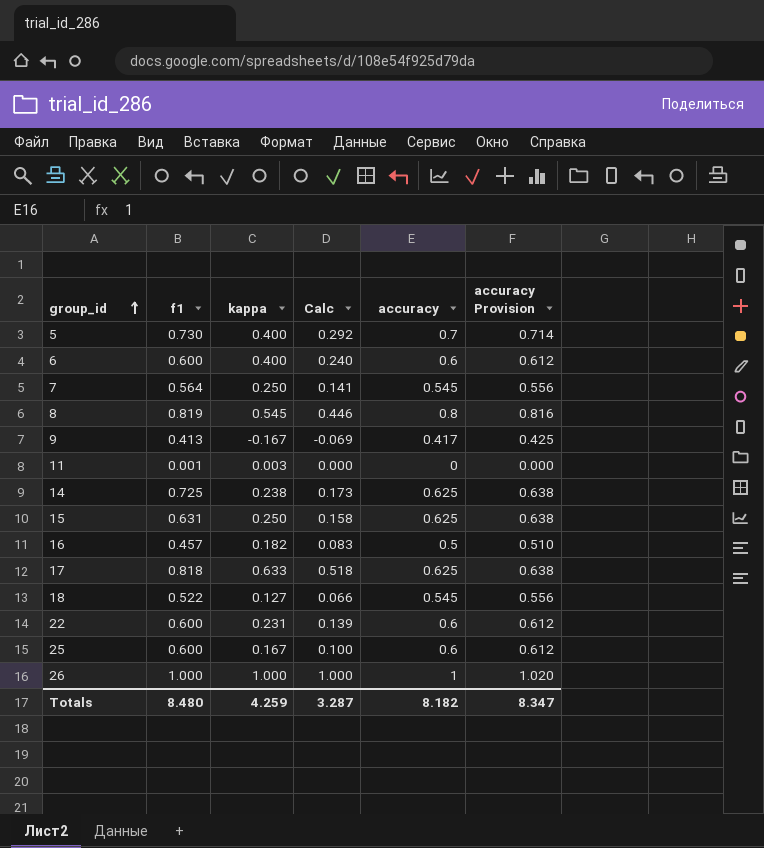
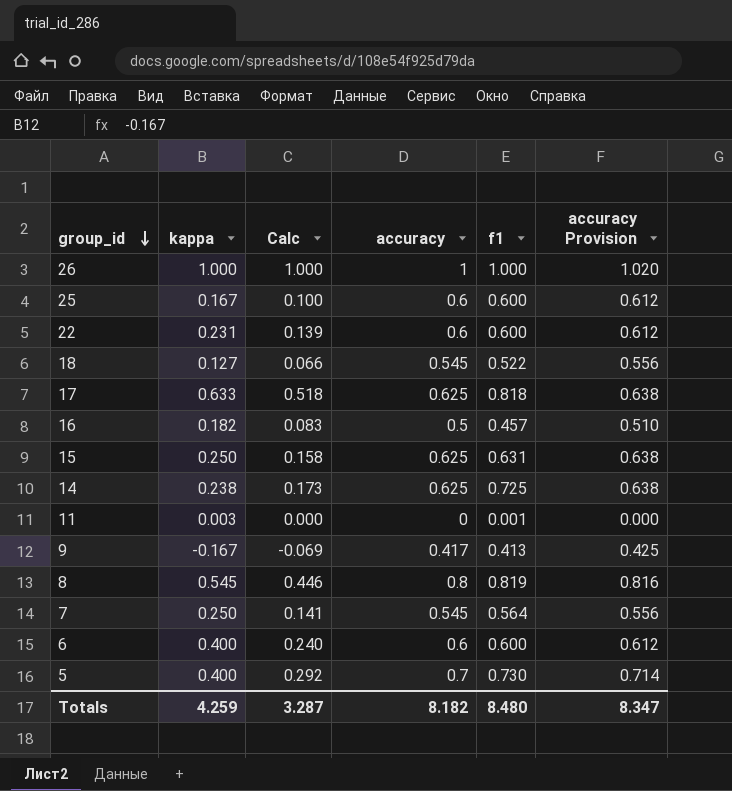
row order: group_id ascending -> group_id descending
column f1 | position: 2 -> 5

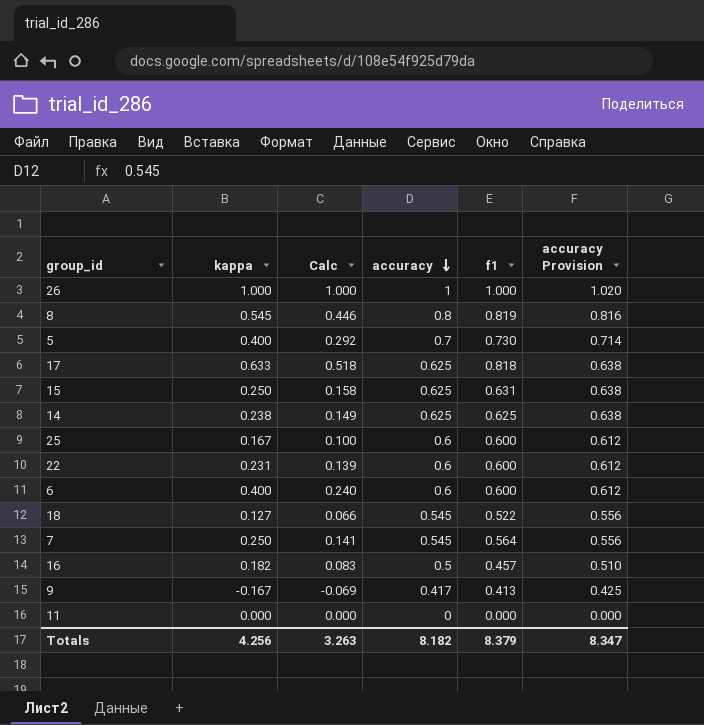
row order: group_id descending -> accuracy descending
14 | Calc: 0.173 -> 0.149
14 | f1: 0.725 -> 0.625
11 | kappa: 0.003 -> 0.000
11 | f1: 0.001 -> 0.000
Totals | kappa: 4.259 -> 4.256
Totals | Calc: 3.287 -> 3.263
Totals | f1: 8.480 -> 8.379

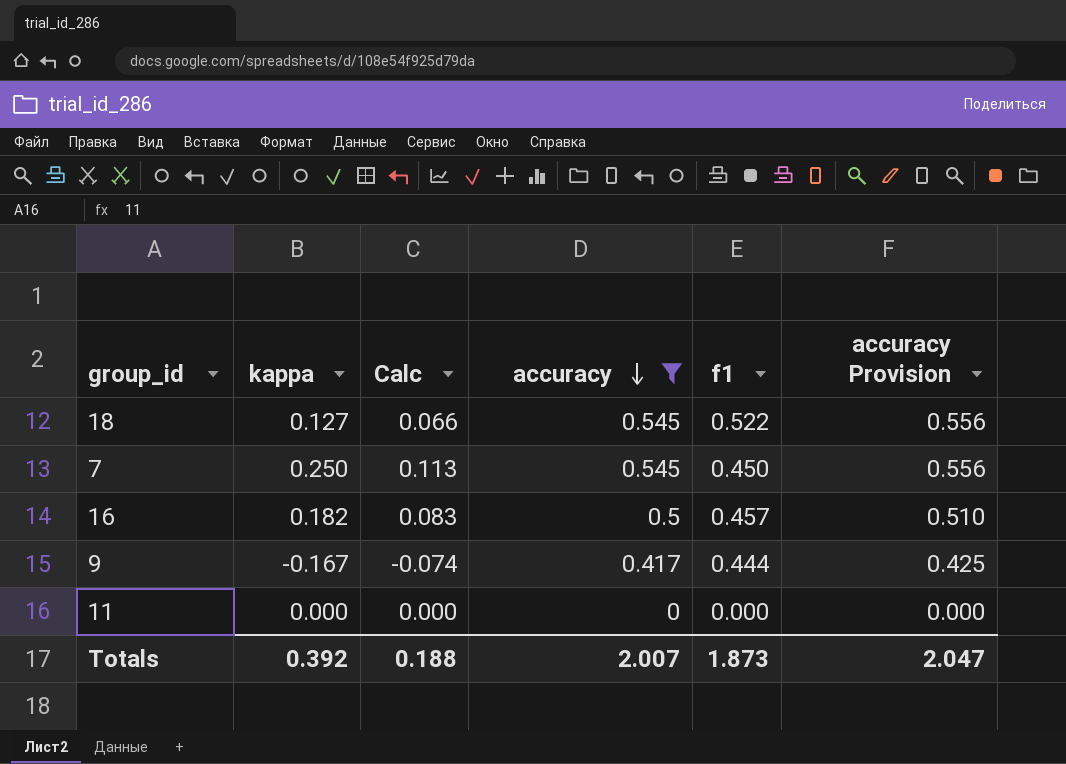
filter: none -> accuracy <= 0.545
7 | Calc: 0.141 -> 0.113
7 | f1: 0.564 -> 0.450
9 | Calc: -0.069 -> -0.074
9 | f1: 0.413 -> 0.444
Totals | kappa: 4.256 -> 0.392
Totals | Calc: 3.263 -> 0.188
Totals | accuracy: 8.182 -> 2.007
Totals | f1: 8.379 -> 1.873
Totals | accuracy Provision: 8.347 -> 2.047

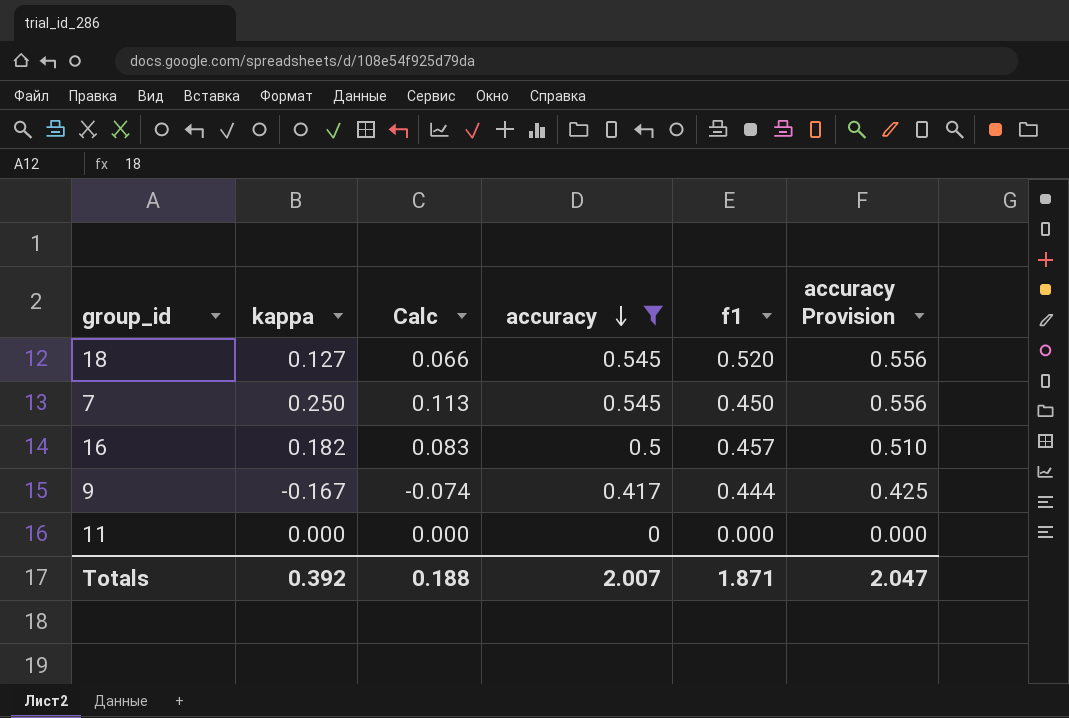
18 | f1: 0.522 -> 0.520
Totals | f1: 1.873 -> 1.871

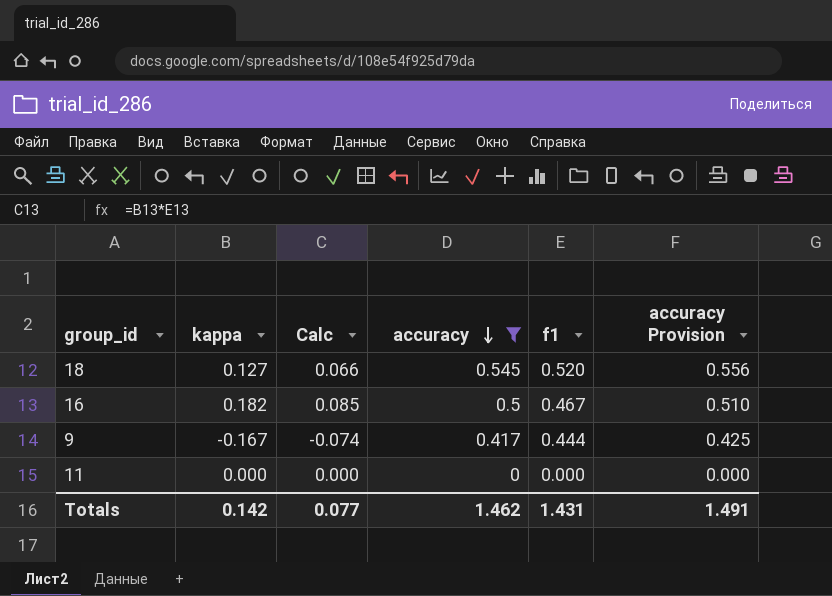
row 7: 0.250 | 0.113 | 0.545 | 0.450 | 0.556 -> none
16 | Calc: 0.083 -> 0.085
16 | f1: 0.457 -> 0.467
Totals | kappa: 0.392 -> 0.142
Totals | Calc: 0.188 -> 0.077
Totals | accuracy: 2.007 -> 1.462
Totals | f1: 1.871 -> 1.431
Totals | accuracy Provision: 2.047 -> 1.491

